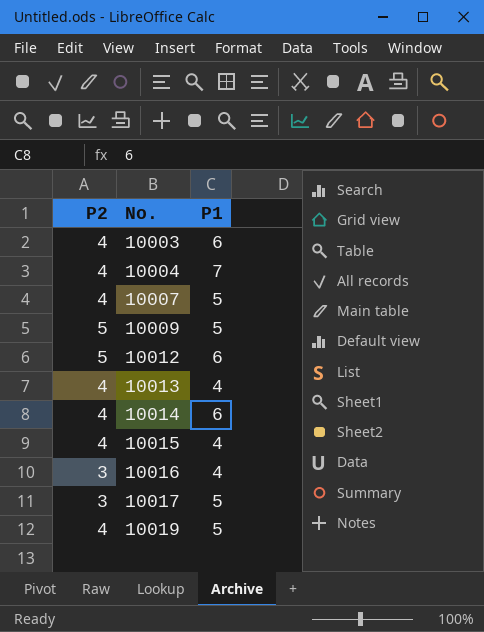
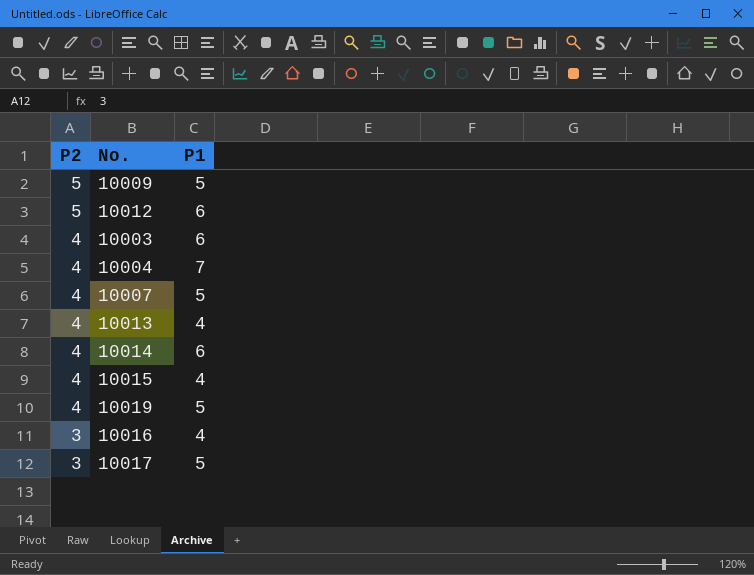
row order: No. ascending -> P2 descending

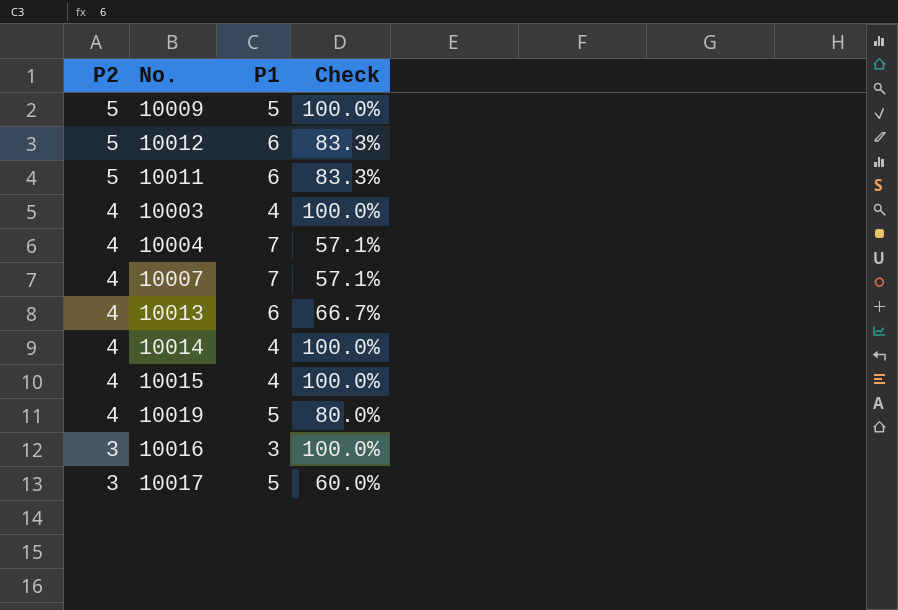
column Check | formula: none -> [P2] / [P1]
row 10011: none -> 5 | 6 | 83.3%
10003 | P1: 6 -> 4
10007 | P1: 5 -> 7
10013 | P1: 4 -> 6
10014 | P1: 6 -> 4
10016 | P1: 4 -> 3

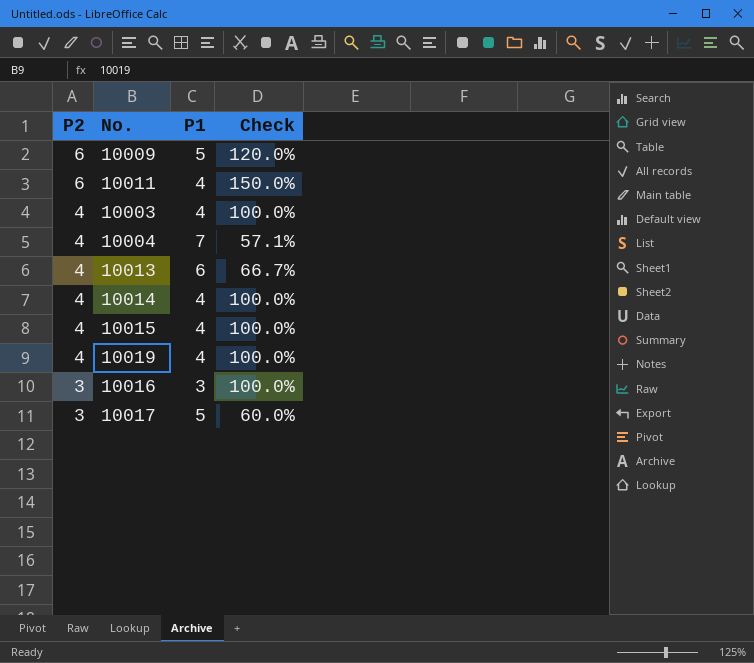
row 10012: 5 | 6 | 83.3% -> none
row 10007: 4 | 7 | 57.1% -> none
10009 | P2: 5 -> 6
10009 | Check: 100.0% -> 120.0%
10011 | P2: 5 -> 6
10011 | P1: 6 -> 4
10011 | Check: 83.3% -> 150.0%
10019 | P1: 5 -> 4
10019 | Check: 80.0% -> 100.0%

